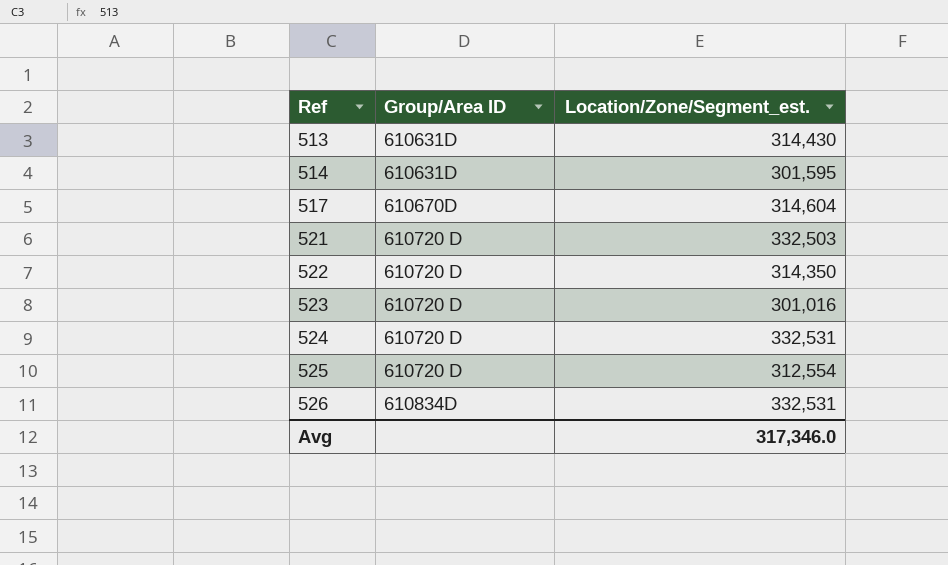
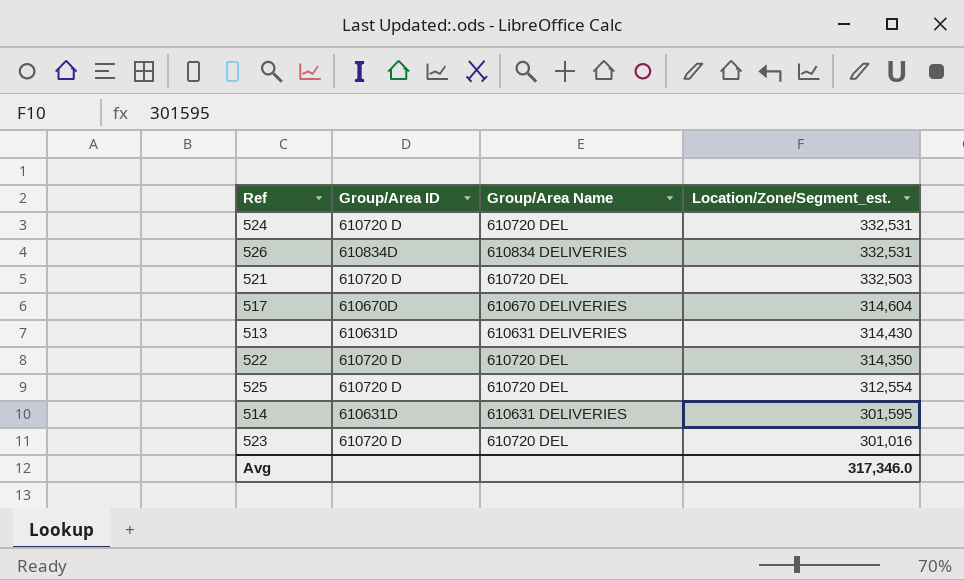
row order: Ref ascending -> Location/Zone/Segment_est. descending
column Group/Area Name | position: none -> 3

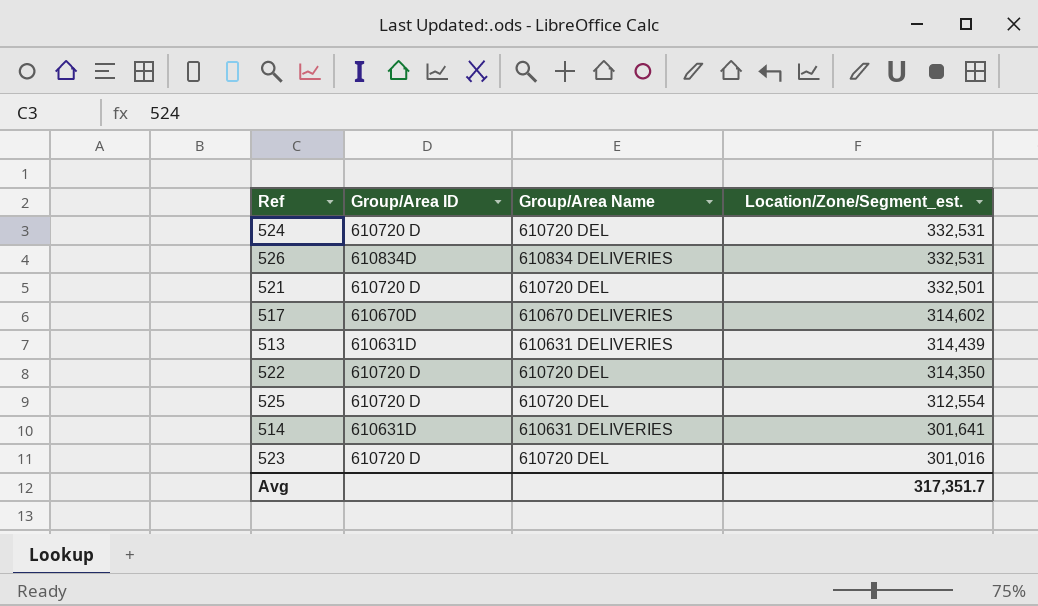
521 | Location/Zone/Segment_est.: 332,503 -> 332,501
517 | Location/Zone/Segment_est.: 314,604 -> 314,602
513 | Location/Zone/Segment_est.: 314,430 -> 314,439
514 | Location/Zone/Segment_est.: 301,595 -> 301,641
Avg | Location/Zone/Segment_est.: 317,346.0 -> 317,351.7

